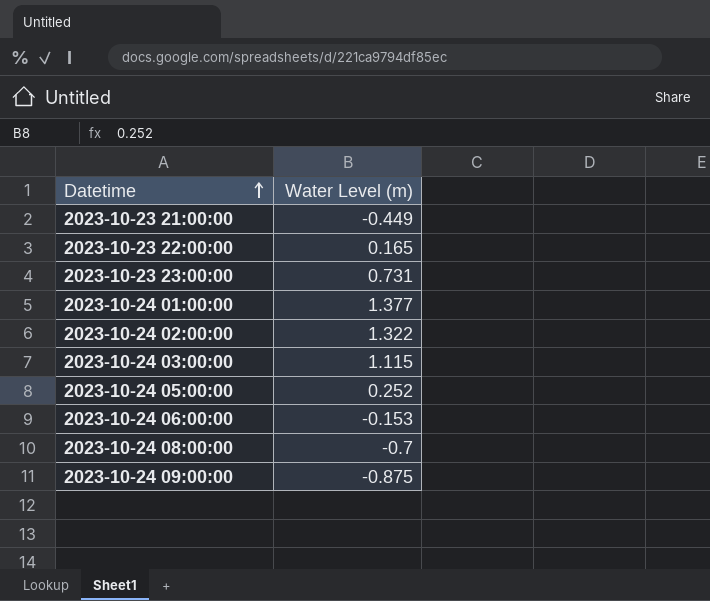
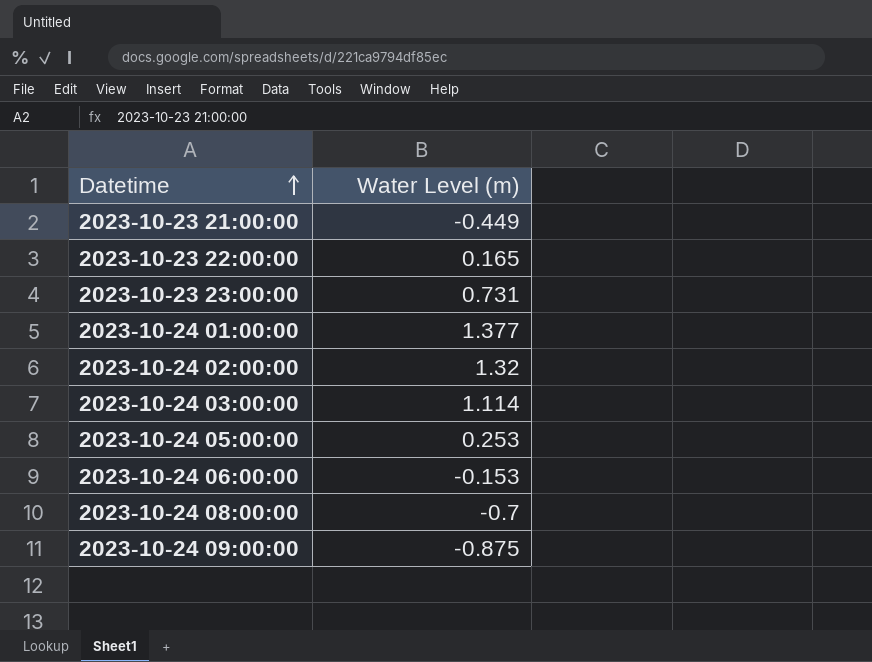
2023-10-24 02:00:00 | Water Level (m): 1.322 -> 1.32
2023-10-24 03:00:00 | Water Level (m): 1.115 -> 1.114
2023-10-24 05:00:00 | Water Level (m): 0.252 -> 0.253

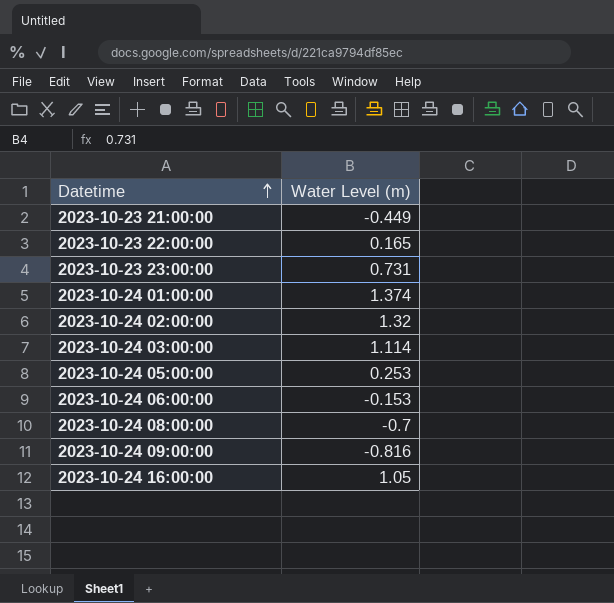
2023-10-24 01:00:00 | Water Level (m): 1.377 -> 1.374
2023-10-24 09:00:00 | Water Level (m): -0.875 -> -0.816
row 2023-10-24 16:00:00: none -> 1.05

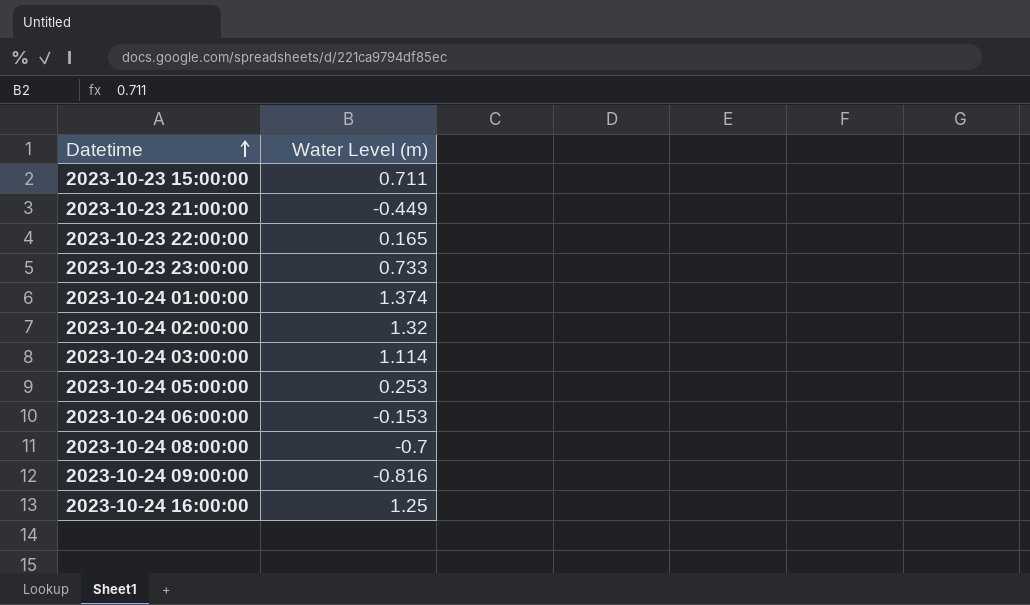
row 2023-10-23 15:00:00: none -> 0.711
2023-10-23 23:00:00 | Water Level (m): 0.731 -> 0.733
2023-10-24 16:00:00 | Water Level (m): 1.05 -> 1.25

